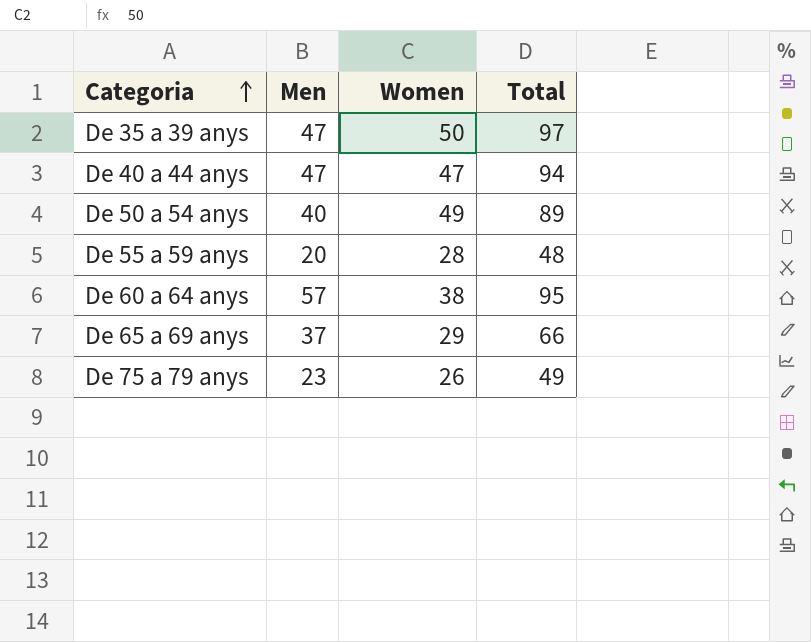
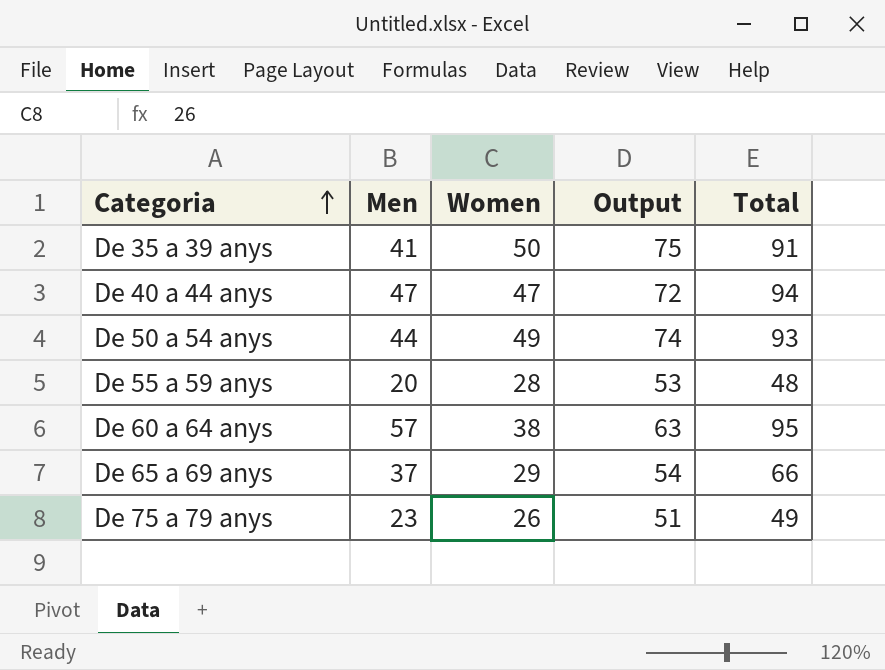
column Output | formula: none -> [Women] + 25
De 35 a 39 anys | Men: 47 -> 41
De 35 a 39 anys | Total: 97 -> 91
De 50 a 54 anys | Men: 40 -> 44
De 50 a 54 anys | Total: 89 -> 93

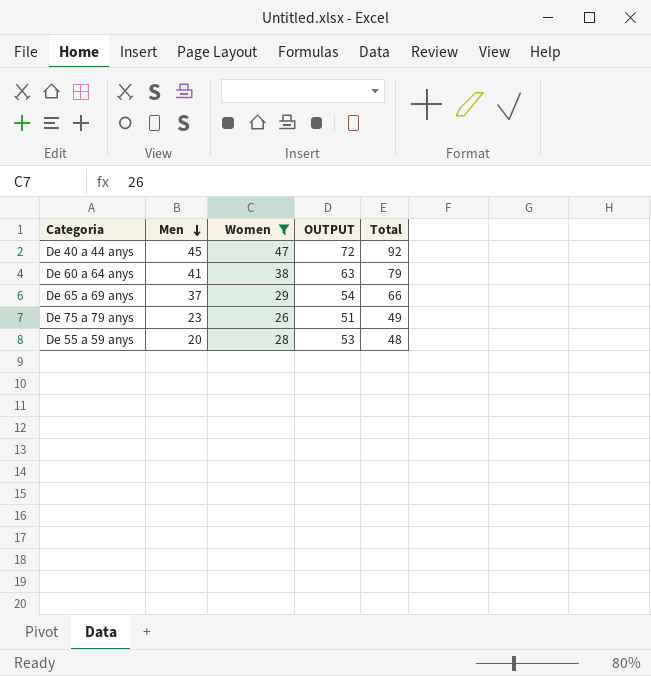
filter: none -> Women <= 47
row order: Categoria ascending -> Men descending
column name: Output -> OUTPUT
De 40 a 44 anys | Men: 47 -> 45
De 40 a 44 anys | Total: 94 -> 92
De 60 a 64 anys | Men: 57 -> 41
De 60 a 64 anys | Total: 95 -> 79

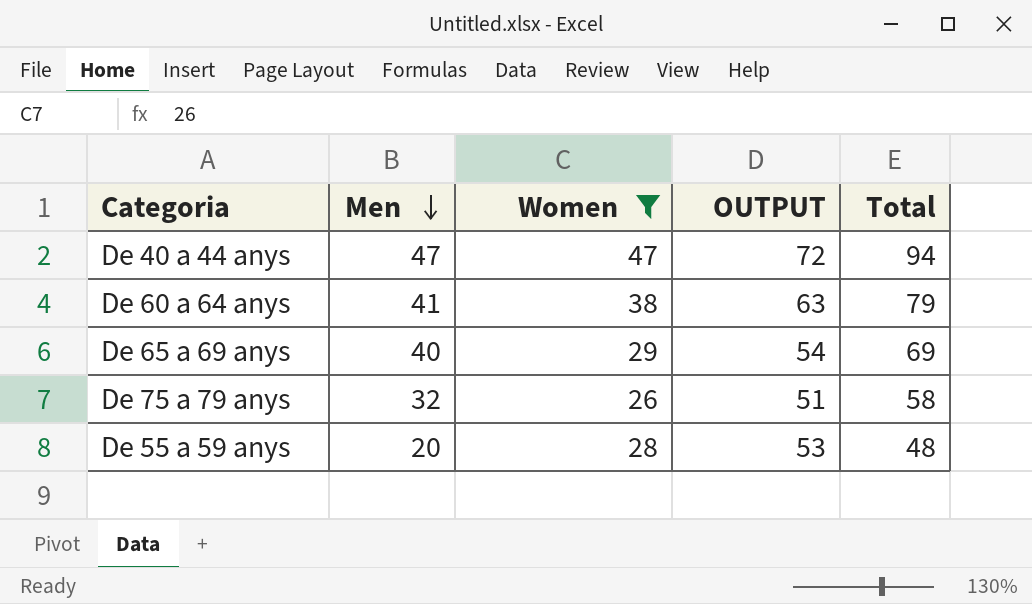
De 40 a 44 anys | Men: 45 -> 47
De 40 a 44 anys | Total: 92 -> 94
De 65 a 69 anys | Men: 37 -> 40
De 65 a 69 anys | Total: 66 -> 69
De 75 a 79 anys | Men: 23 -> 32
De 75 a 79 anys | Total: 49 -> 58

